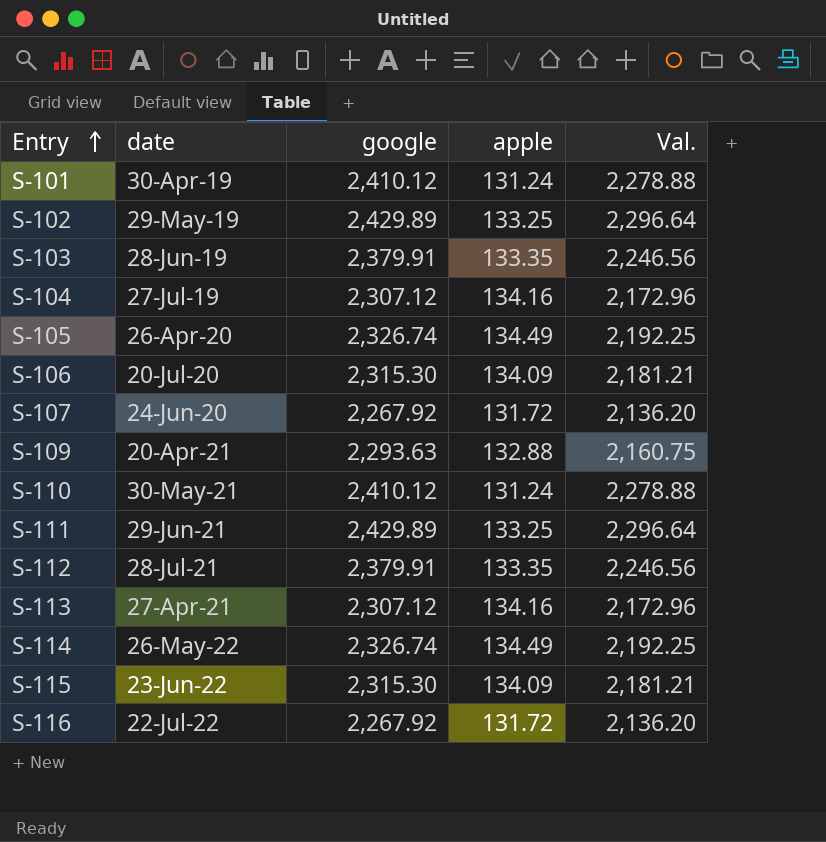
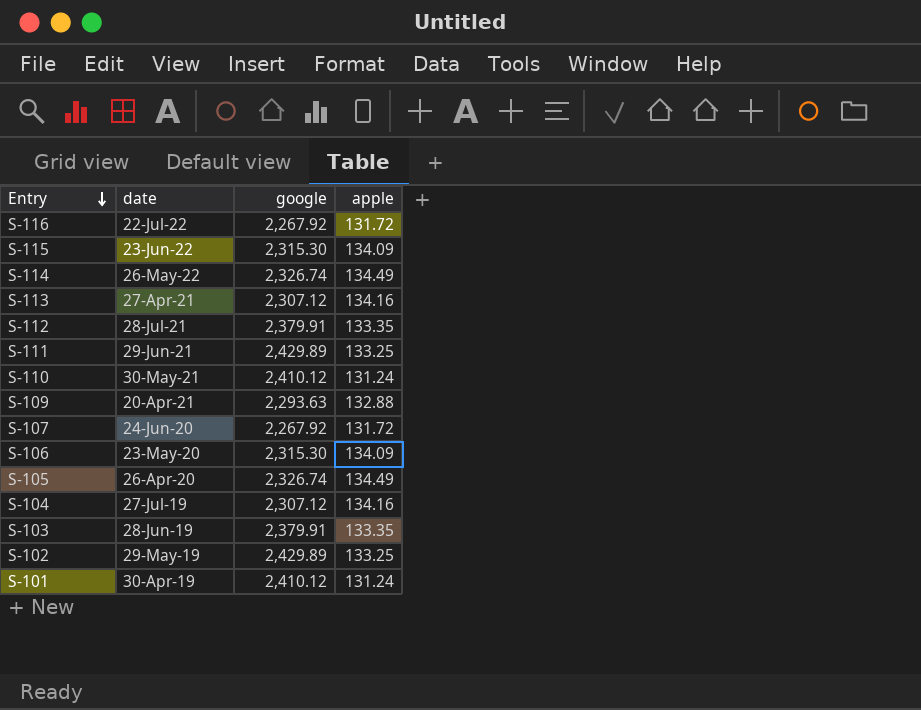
row order: Entry ascending -> Entry descending
column Val. | formula: [google] - [apple] -> none
S-106 | date: 20-Jul-20 -> 23-May-20

